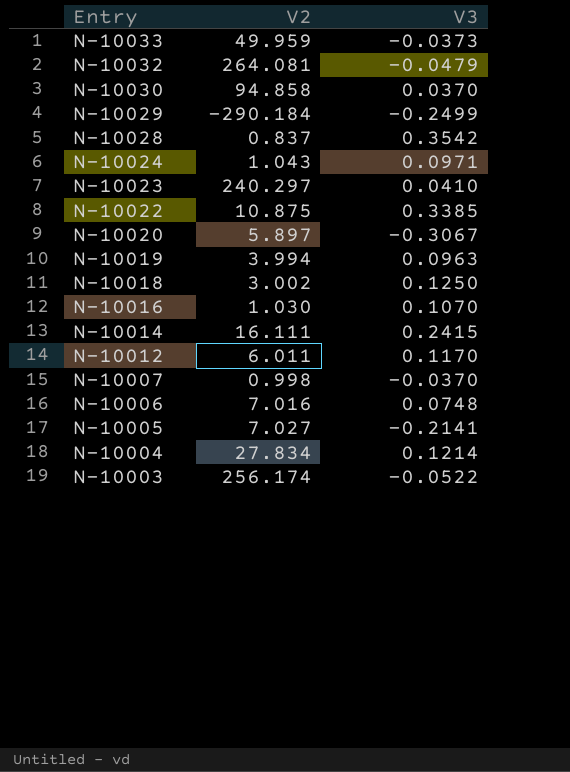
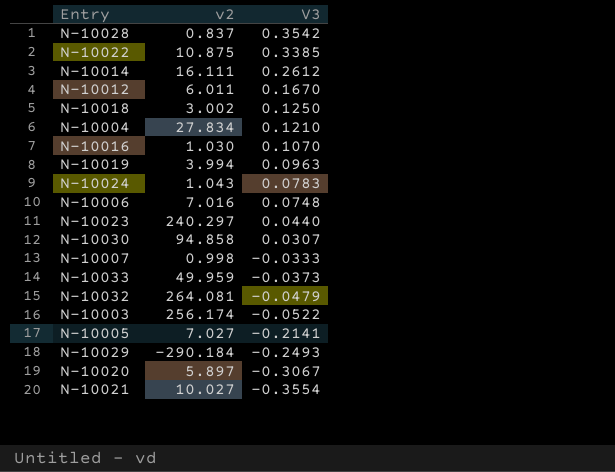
row order: Entry descending -> V3 descending
column name: V2 -> v2
N-10014 | V3: 0.2415 -> 0.2612
N-10012 | V3: 0.1170 -> 0.1670
N-10004 | V3: 0.1214 -> 0.1210
N-10024 | V3: 0.0971 -> 0.0783
N-10023 | V3: 0.0410 -> 0.0440
N-10030 | V3: 0.0370 -> 0.0307
N-10007 | V3: -0.0370 -> -0.0333
N-10029 | V3: -0.2499 -> -0.2493
row N-10021: none -> 10.027 | -0.3554

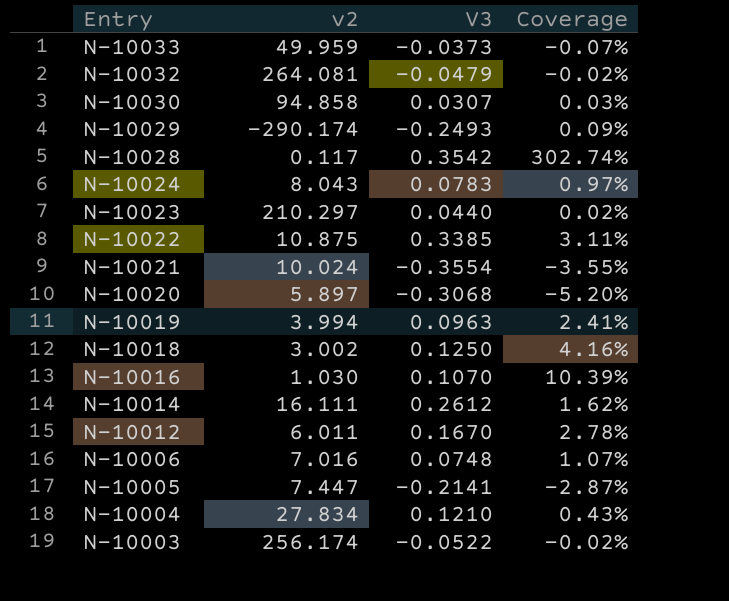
row order: V3 descending -> Entry descending
column Coverage | formula: none -> [V3] / [v2]
row N-10007: 0.998 | -0.0333 -> none
N-10029 | v2: -290.184 -> -290.174
N-10028 | v2: 0.837 -> 0.117
N-10024 | v2: 1.043 -> 8.043
N-10023 | v2: 240.297 -> 210.297
N-10021 | v2: 10.027 -> 10.024
N-10020 | V3: -0.3067 -> -0.3068
N-10005 | v2: 7.027 -> 7.447

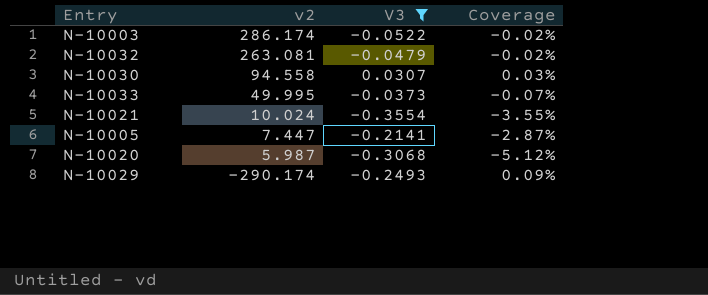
filter: none -> V3 <= 0.0307
row order: Entry descending -> v2 descending
N-10003 | v2: 256.174 -> 286.174
N-10032 | v2: 264.081 -> 263.081
N-10030 | v2: 94.858 -> 94.558
N-10033 | v2: 49.959 -> 49.995
N-10020 | v2: 5.897 -> 5.987
N-10020 | Coverage: -5.20% -> -5.12%

